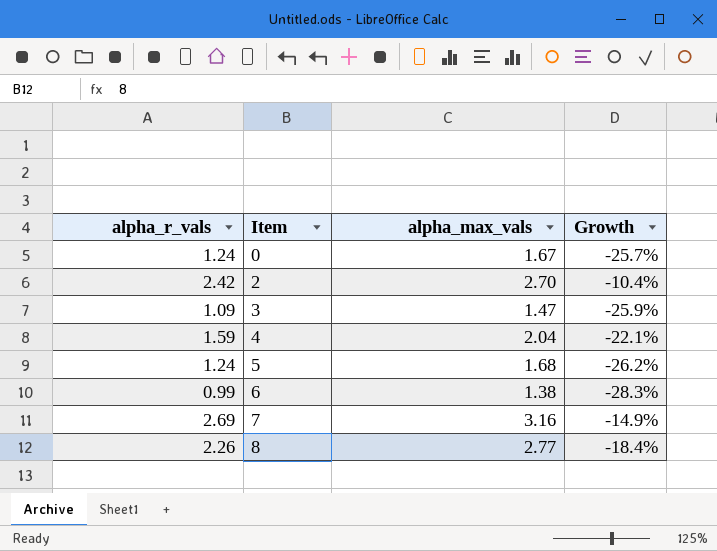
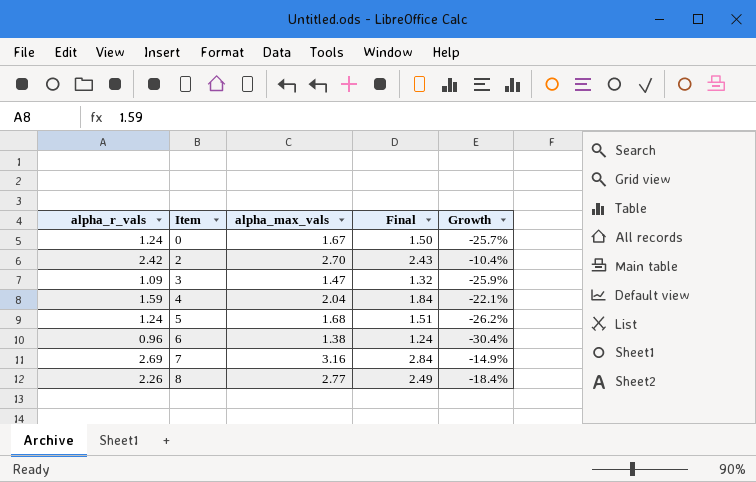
column Final | formula: none -> [alpha_max_vals] * 0.9
6 | alpha_r_vals: 0.99 -> 0.96
6 | Growth: -28.3% -> -30.4%

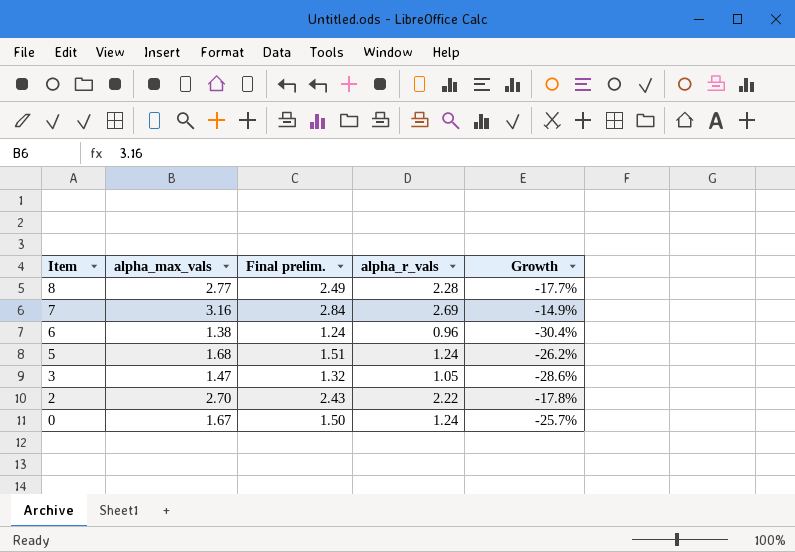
row order: Item ascending -> Item descending
column name: Final -> Final prelim.
column alpha_r_vals | position: 1 -> 4
row 4: 1.59 | 2.04 | 1.84 | -22.1% -> none
8 | alpha_r_vals: 2.26 -> 2.28
8 | Growth: -18.4% -> -17.7%
3 | alpha_r_vals: 1.09 -> 1.05
3 | Growth: -25.9% -> -28.6%
2 | alpha_r_vals: 2.42 -> 2.22
2 | Growth: -10.4% -> -17.8%

